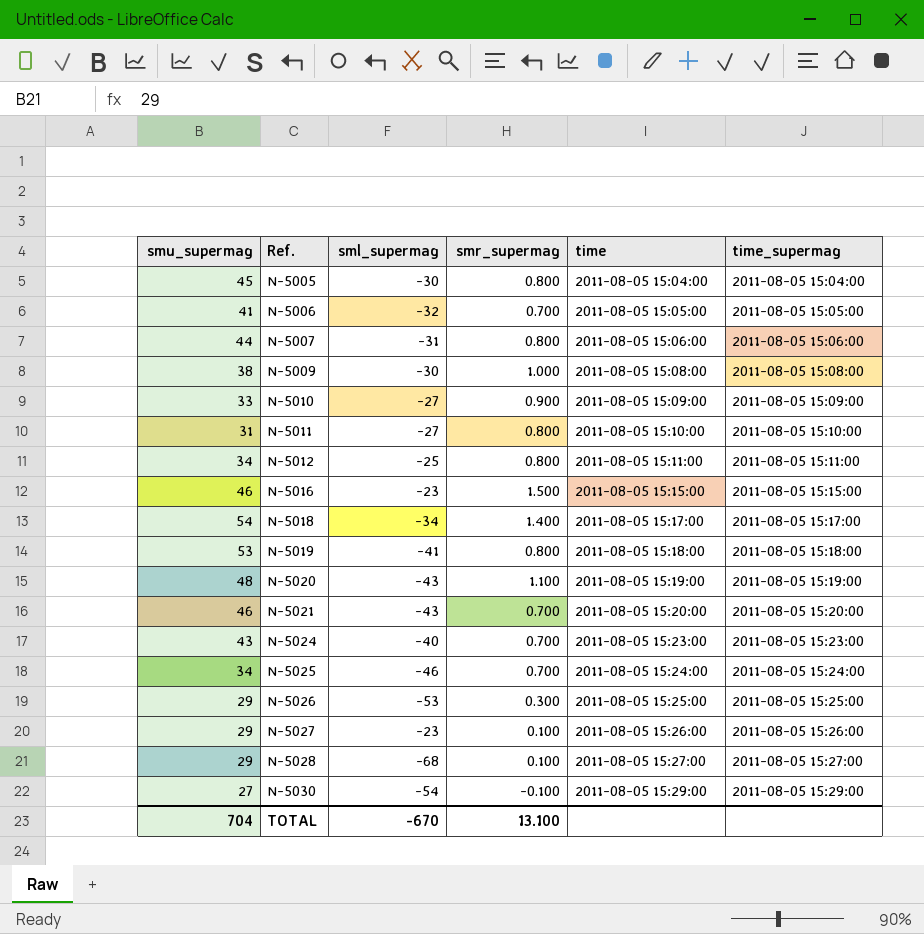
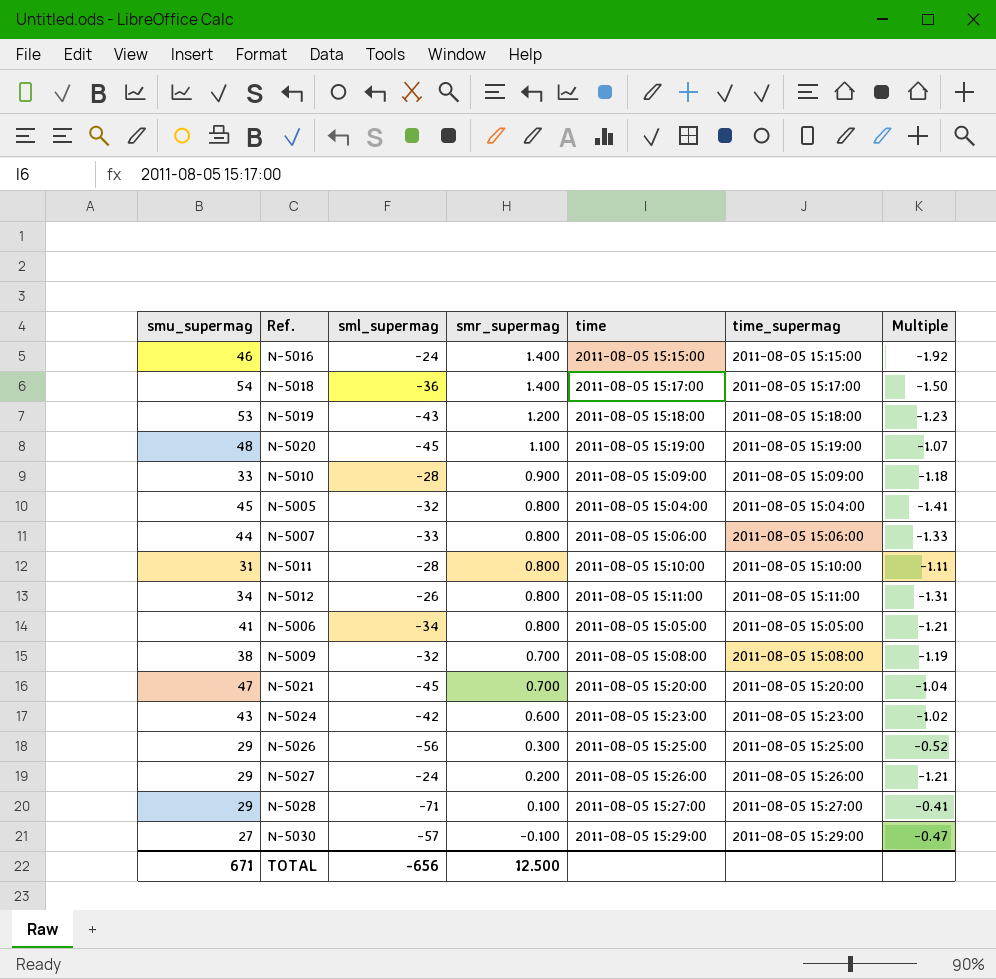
row order: Ref. ascending -> smr_supermag descending
column Multiple | formula: none -> [smu_supermag] / [sml_supermag]
row N-5025: 34 | -46 | 0.700 | 2011-08-05 15:24:00 | 2011-08-05 15:24:00 -> none
N-5016 | sml_supermag: -23 -> -24
N-5016 | smr_supermag: 1.500 -> 1.400
N-5018 | sml_supermag: -34 -> -36
N-5019 | sml_supermag: -41 -> -43
N-5019 | smr_supermag: 0.800 -> 1.200
N-5020 | sml_supermag: -43 -> -45
N-5010 | sml_supermag: -27 -> -28
N-5005 | sml_supermag: -30 -> -32
N-5007 | sml_supermag: -31 -> -33
N-5011 | sml_supermag: -27 -> -28
N-5012 | sml_supermag: -25 -> -26
N-5006 | sml_supermag: -32 -> -34
N-5006 | smr_supermag: 0.700 -> 0.800
N-5009 | sml_supermag: -30 -> -32
N-5009 | smr_supermag: 1.000 -> 0.700
N-5021 | smu_supermag: 46 -> 47
N-5021 | sml_supermag: -43 -> -45
N-5024 | sml_supermag: -40 -> -42
N-5024 | smr_supermag: 0.700 -> 0.600
N-5026 | sml_supermag: -53 -> -56
N-5027 | sml_supermag: -23 -> -24
N-5027 | smr_supermag: 0.100 -> 0.200
N-5028 | sml_supermag: -68 -> -71
N-5030 | sml_supermag: -54 -> -57
TOTAL | smu_supermag: 704 -> 671
TOTAL | sml_supermag: -670 -> -656
TOTAL | smr_supermag: 13.100 -> 12.500

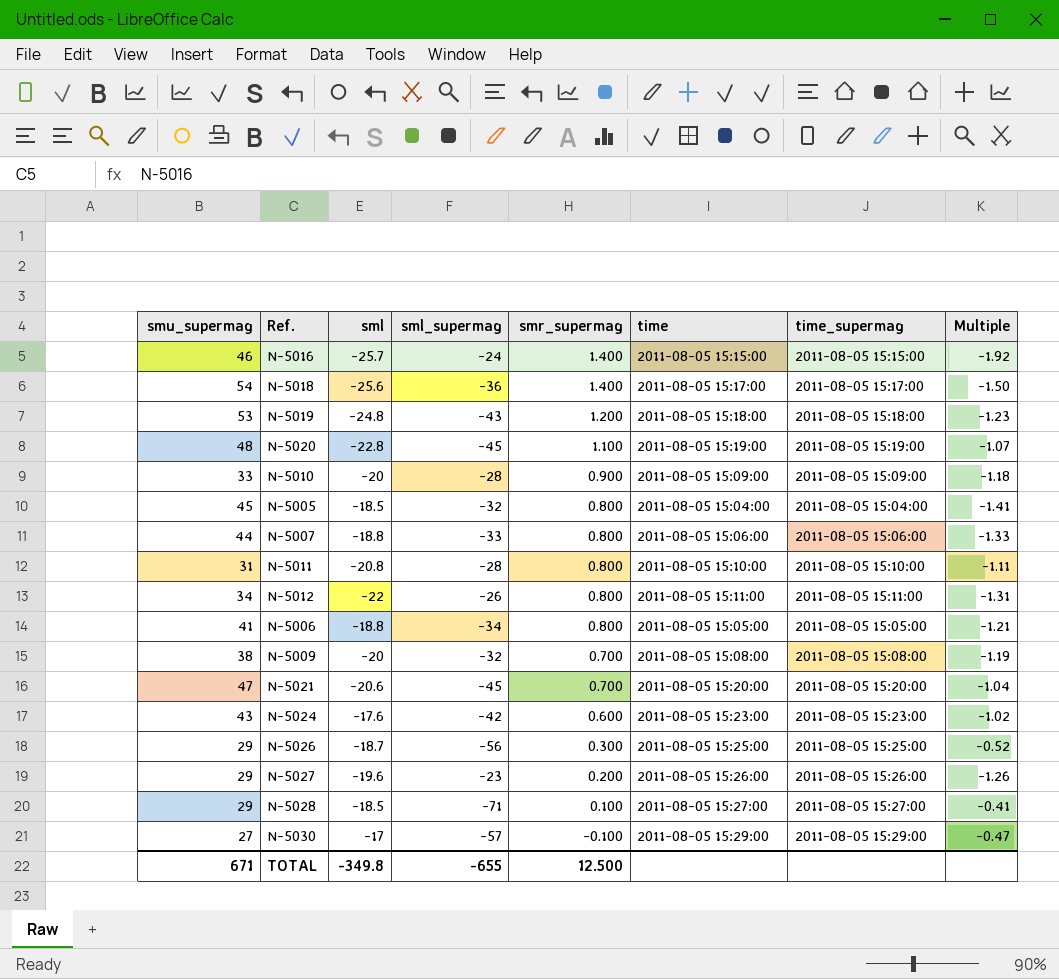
column sml | position: none -> 3
N-5027 | sml_supermag: -24 -> -23
N-5027 | Multiple: -1.21 -> -1.26
TOTAL | sml_supermag: -656 -> -655

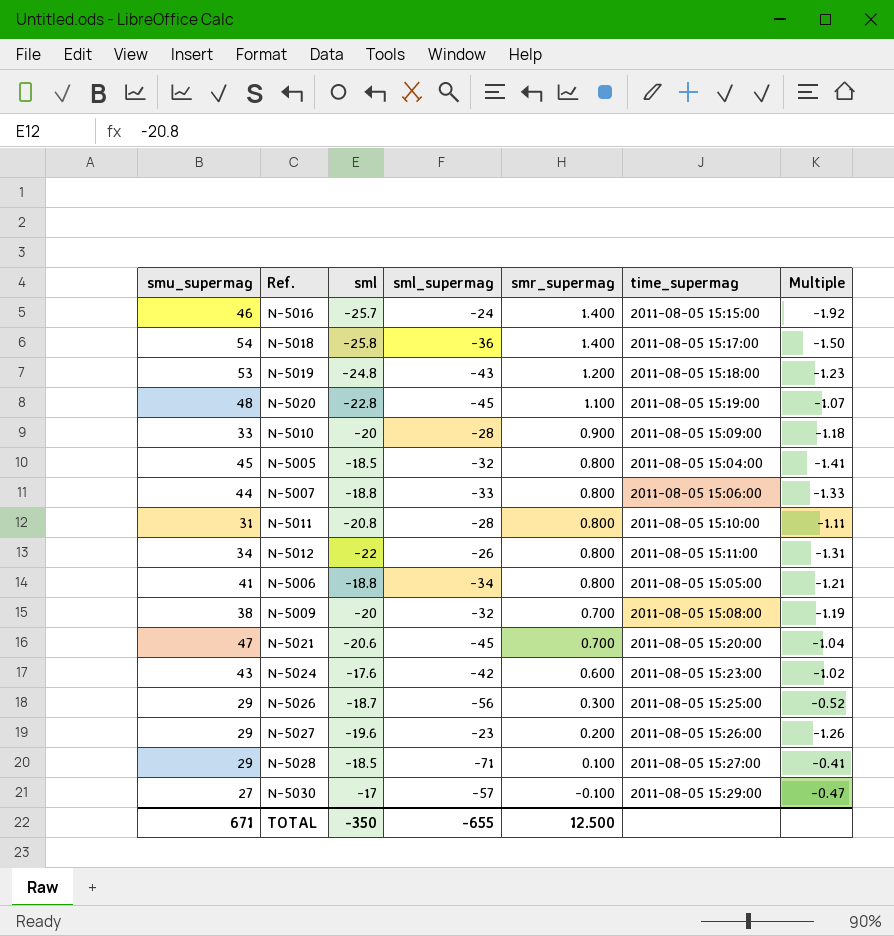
column time | position: 6 -> none
N-5018 | sml: -25.6 -> -25.8
TOTAL | sml: -349.8 -> -350

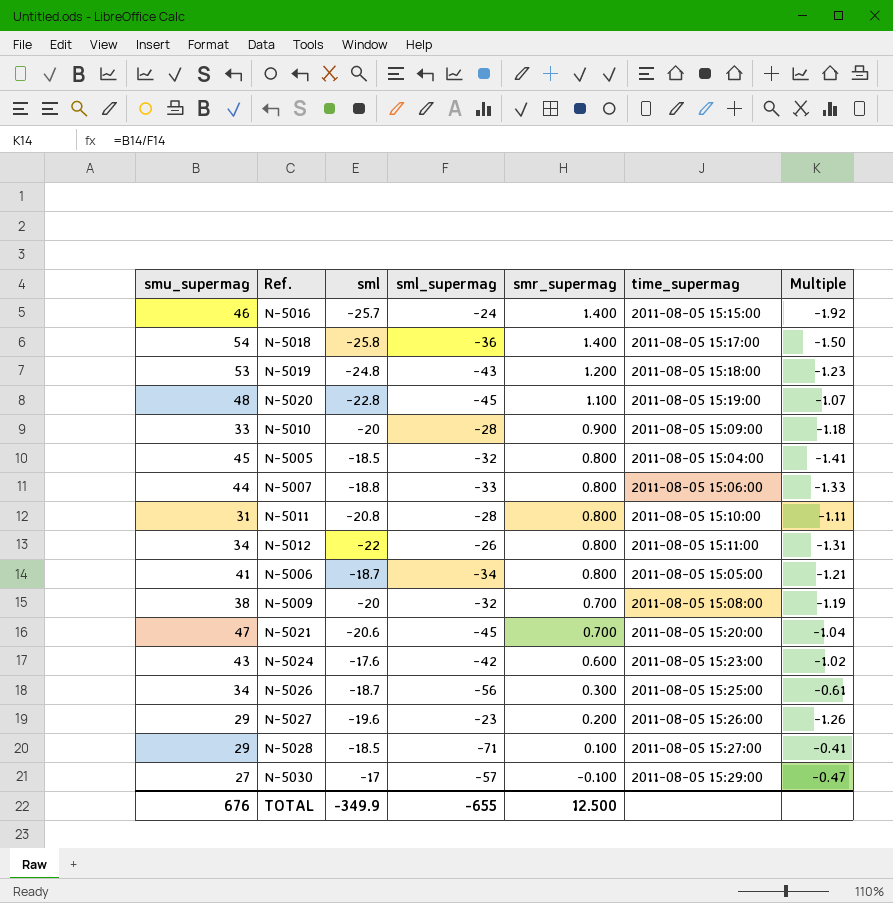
N-5006 | sml: -18.8 -> -18.7
N-5026 | smu_supermag: 29 -> 34
N-5026 | Multiple: -0.52 -> -0.61
TOTAL | smu_supermag: 671 -> 676
TOTAL | sml: -350 -> -349.9

